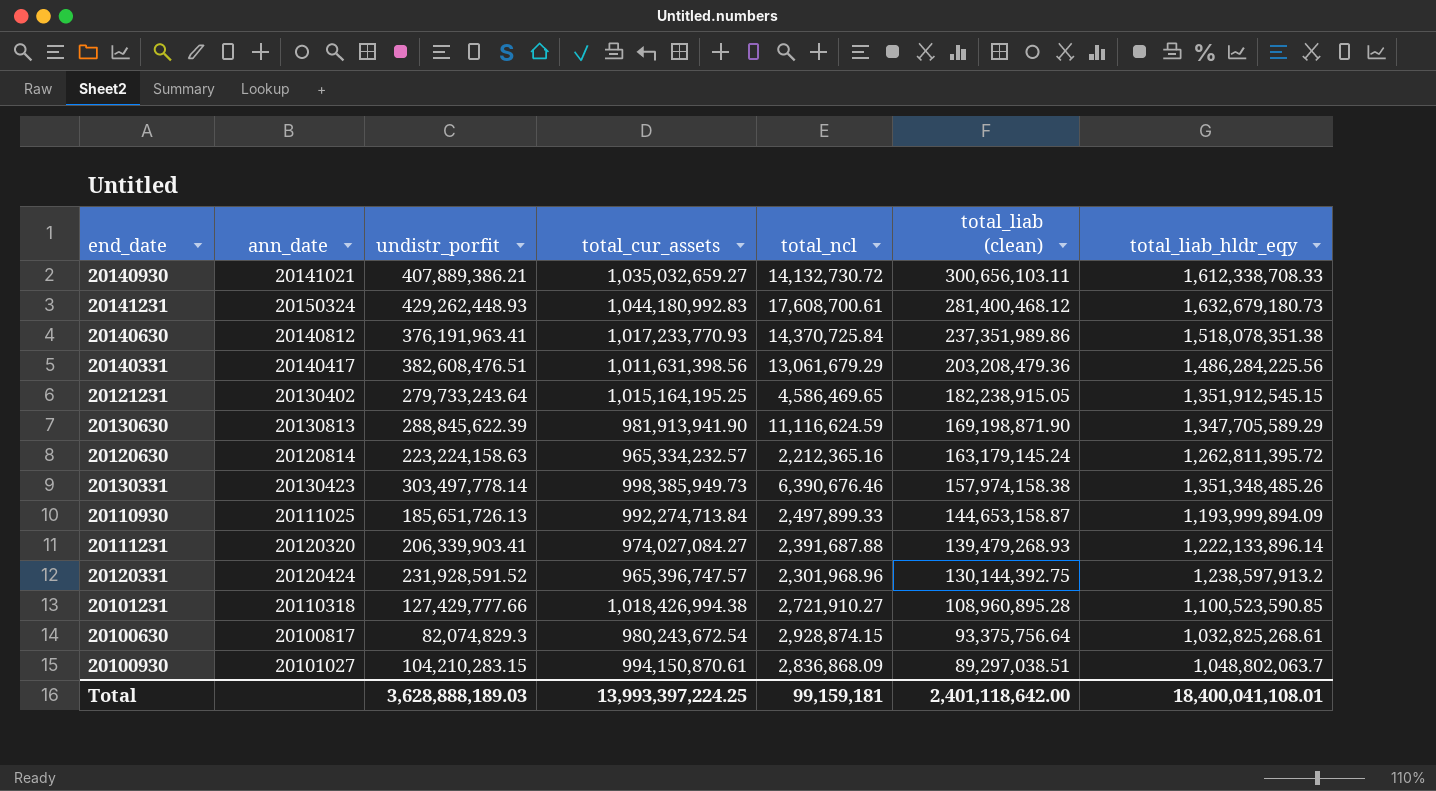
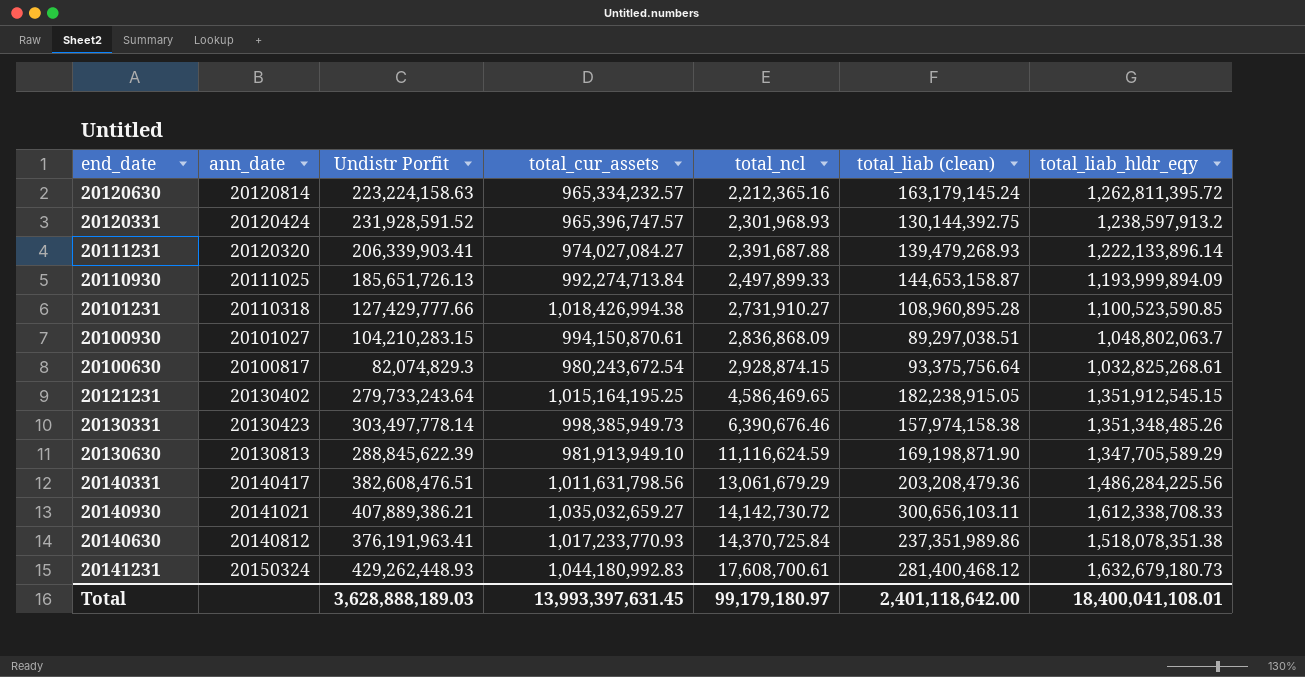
row order: total_liab (clean) descending -> total_ncl ascending
column name: undistr_porfit -> Undistr Porfit
20120331 | total_ncl: 2,301,968.96 -> 2,301,968.93
20101231 | total_ncl: 2,721,910.27 -> 2,731,910.27
20130630 | total_cur_assets: 981,913,941.90 -> 981,913,949.10
20140331 | total_cur_assets: 1,011,631,398.56 -> 1,011,631,798.56
20140930 | total_ncl: 14,132,730.72 -> 14,142,730.72
Total | total_cur_assets: 13,993,397,224.25 -> 13,993,397,631.45
Total | total_ncl: 99,159,181 -> 99,179,180.97

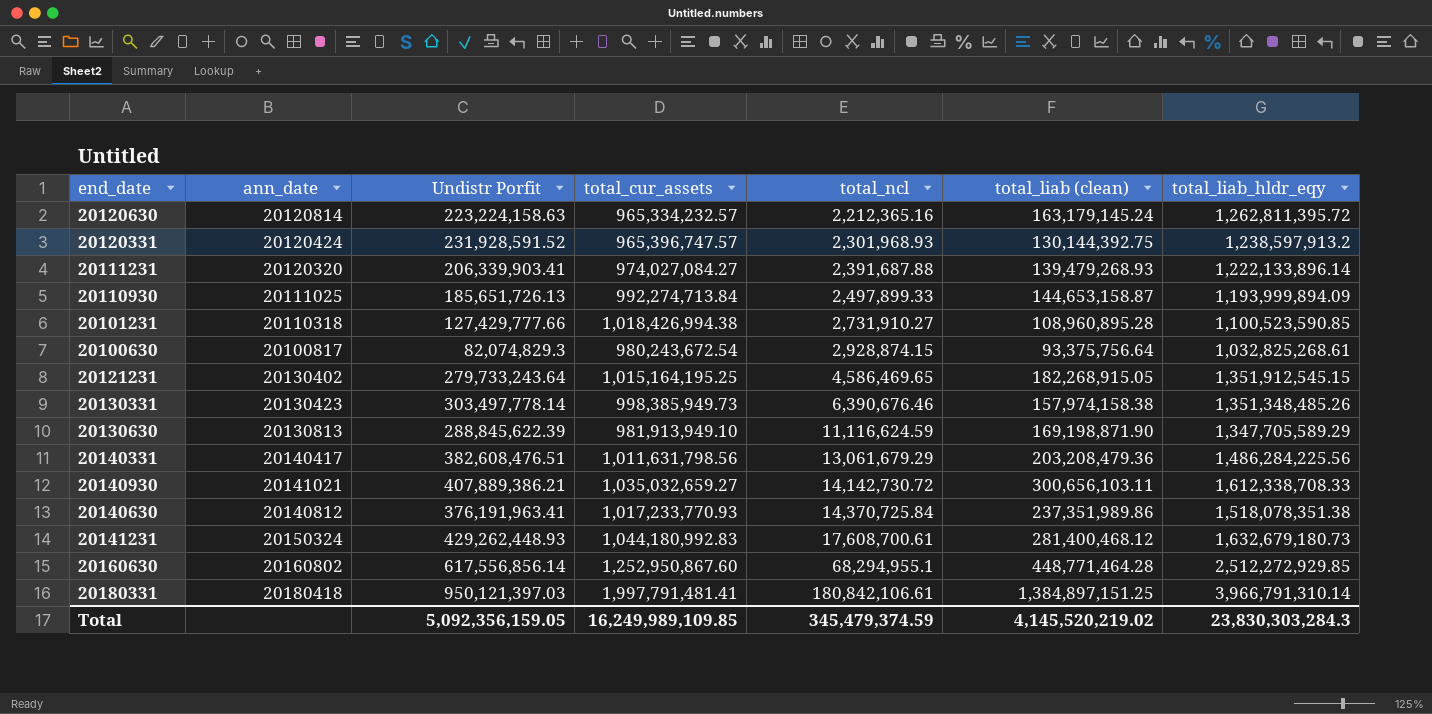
row 20100930: 20101027 | 104,210,283.15 | 994,150,870.61 | 2,836,868.09 | 89,297,038.51 | 1,048,802,063.7 -> none
20121231 | total_liab (clean): 182,238,915.05 -> 182,268,915.05
row 20160630: none -> 20160802 | 617,556,856.14 | 1,252,950,867.60 | 68,294,955.1 | 448,771,464.28 | 2,512,272,929.85
row 20180331: none -> 20180418 | 950,121,397.03 | 1,997,791,481.41 | 180,842,106.61 | 1,384,897,151.25 | 3,966,791,310.14
Total | Undistr Porfit: 3,628,888,189.03 -> 5,092,356,159.05
Total | total_cur_assets: 13,993,397,631.45 -> 16,249,989,109.85
Total | total_ncl: 99,179,180.97 -> 345,479,374.59
Total | total_liab (clean): 2,401,118,642.00 -> 4,145,520,219.02
Total | total_liab_hldr_eqy: 18,400,041,108.01 -> 23,830,303,284.3

